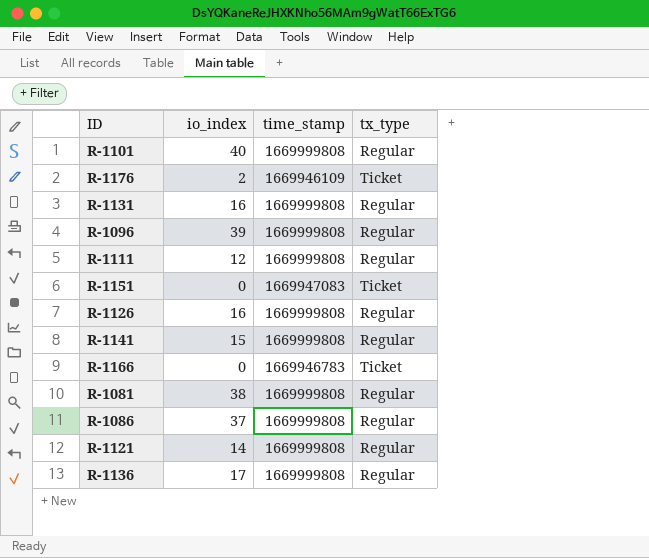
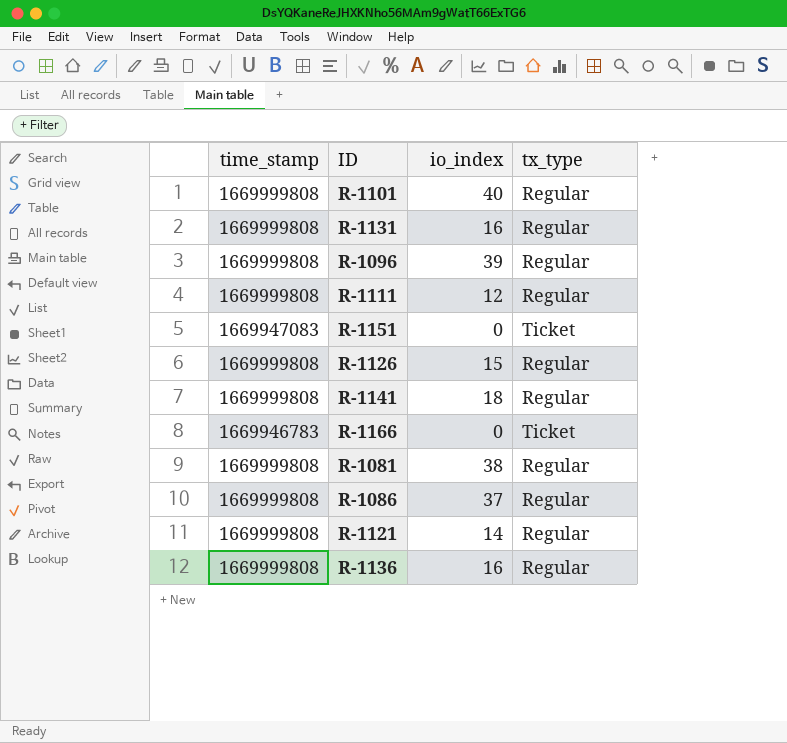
column time_stamp | position: 3 -> 1
row R-1176: 2 | 1669946109 | Ticket -> none
R-1126 | io_index: 16 -> 15
R-1141 | io_index: 15 -> 18
R-1136 | io_index: 17 -> 16

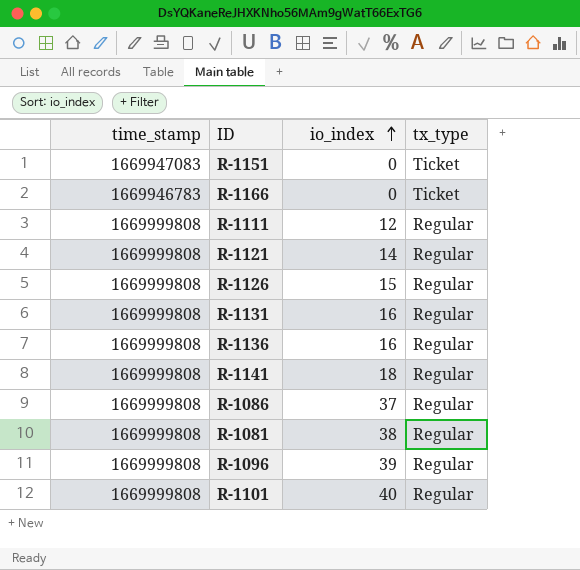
row order: none -> io_index ascending

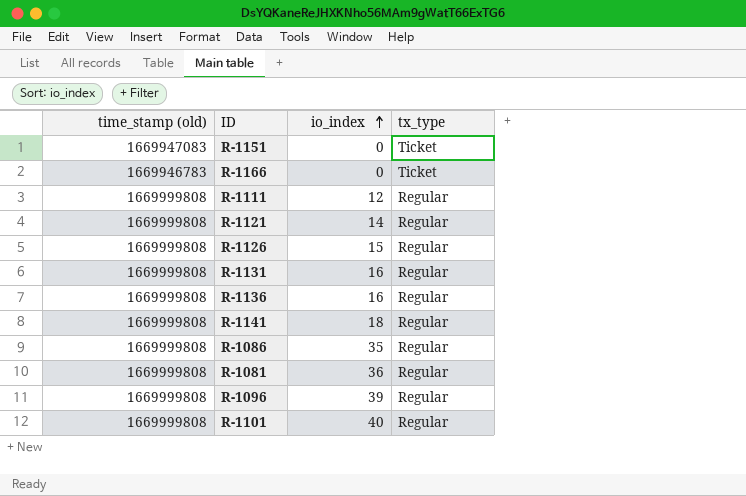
column name: time_stamp -> time_stamp (old)
R-1086 | io_index: 37 -> 35
R-1081 | io_index: 38 -> 36

